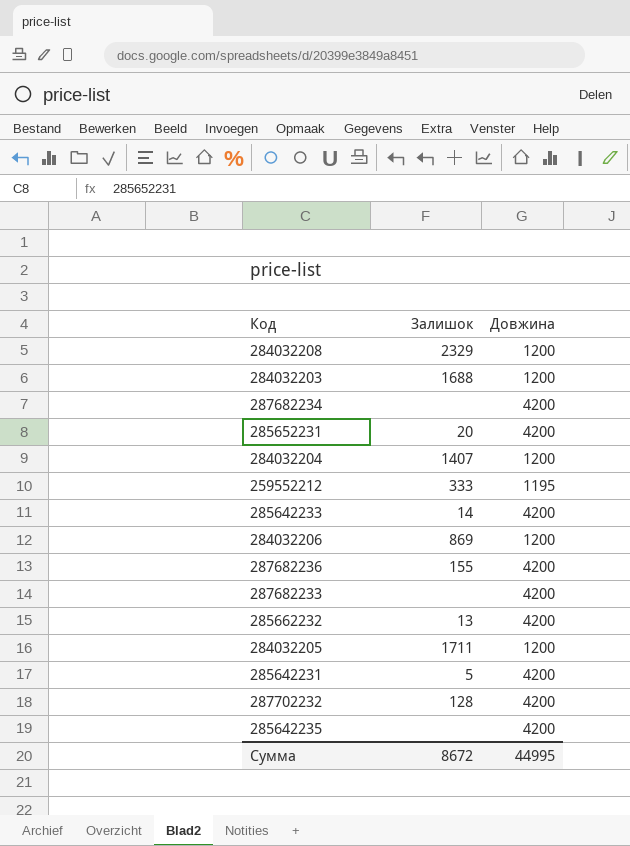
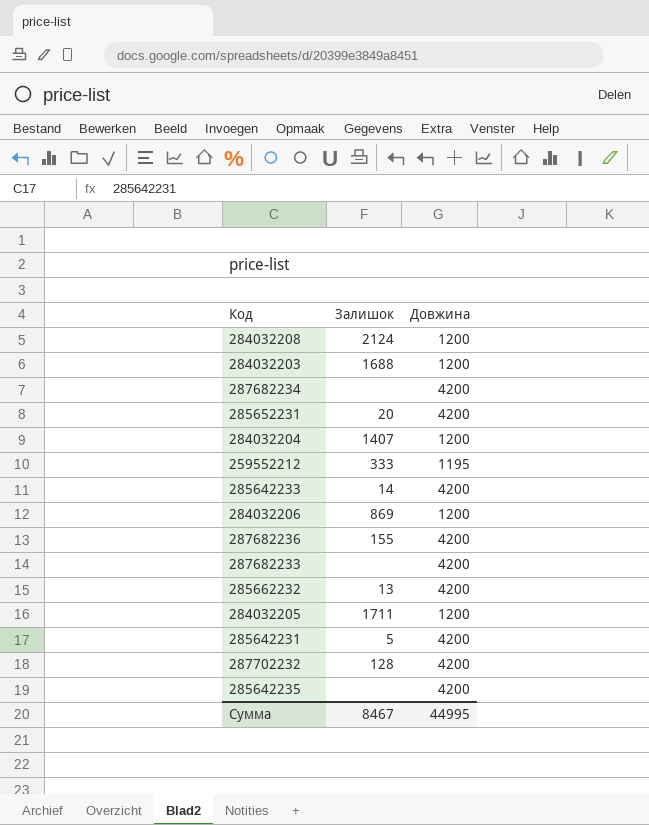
284032208 | Залишок: 2329 -> 2124
Сумма | Залишок: 8672 -> 8467

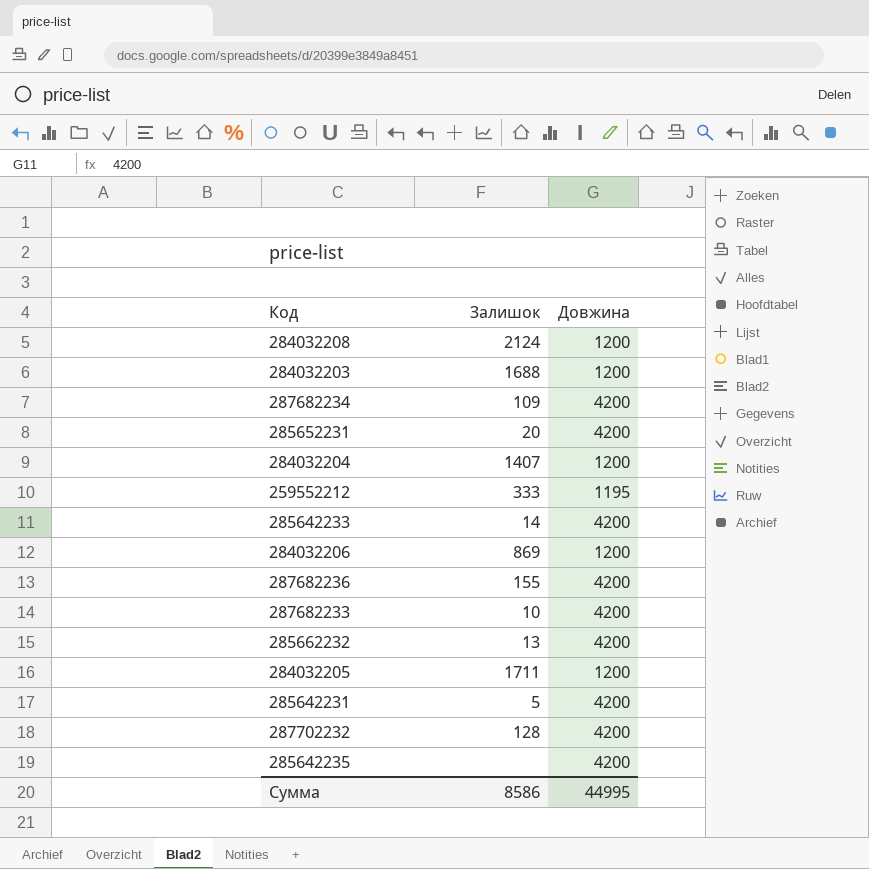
287682234 | Залишок: none -> 109
287682233 | Залишок: none -> 10
Сумма | Залишок: 8467 -> 8586

